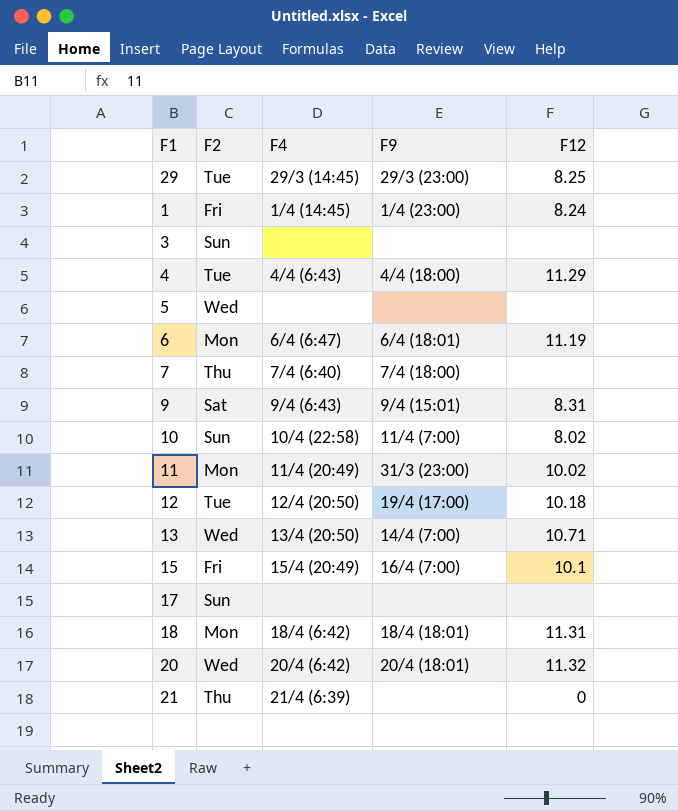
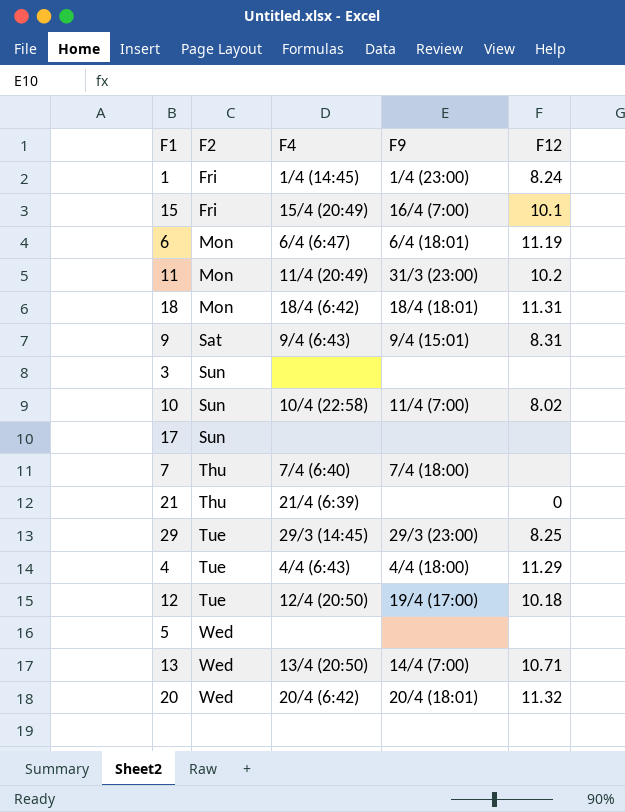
row order: none -> F2 ascending
11 | F12: 10.02 -> 10.2

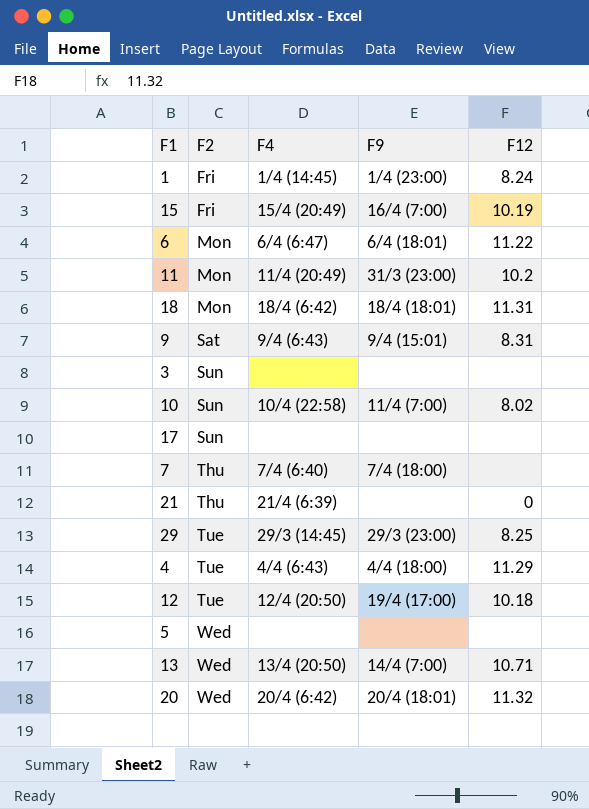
15 | F12: 10.1 -> 10.19
6 | F12: 11.19 -> 11.22

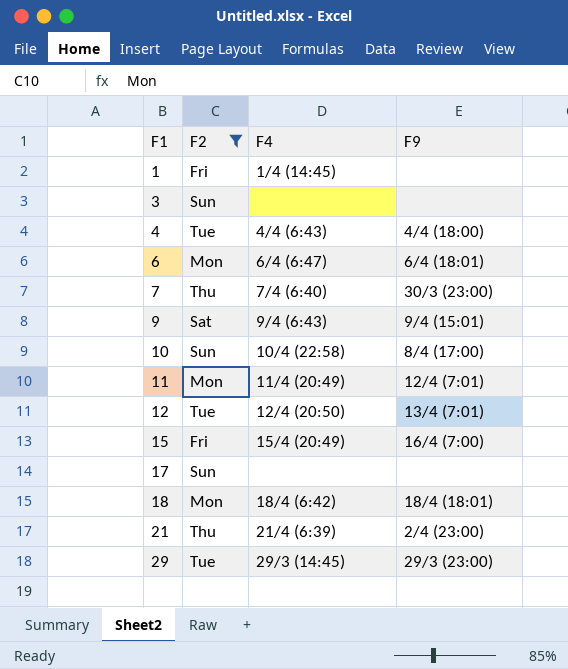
filter: none -> F2 != Wed
row order: F2 ascending -> F1 ascending
column F12 | position: 5 -> none
1 | F9: 1/4 (23:00) -> none
7 | F9: 7/4 (18:00) -> 30/3 (23:00)
10 | F9: 11/4 (7:00) -> 8/4 (17:00)
11 | F9: 31/3 (23:00) -> 12/4 (7:01)
12 | F9: 19/4 (17:00) -> 13/4 (7:01)
21 | F9: none -> 2/4 (23:00)

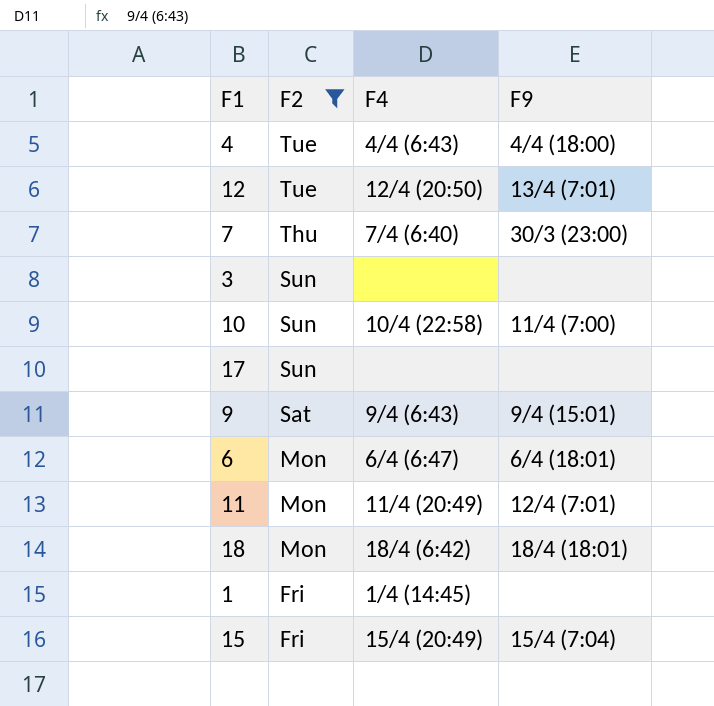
row order: F1 ascending -> F2 descending
row 21: Thu | 21/4 (6:39) | 2/4 (23:00) -> none
row 29: Tue | 29/3 (14:45) | 29/3 (23:00) -> none
10 | F9: 8/4 (17:00) -> 11/4 (7:00)
15 | F9: 16/4 (7:00) -> 15/4 (7:04)

